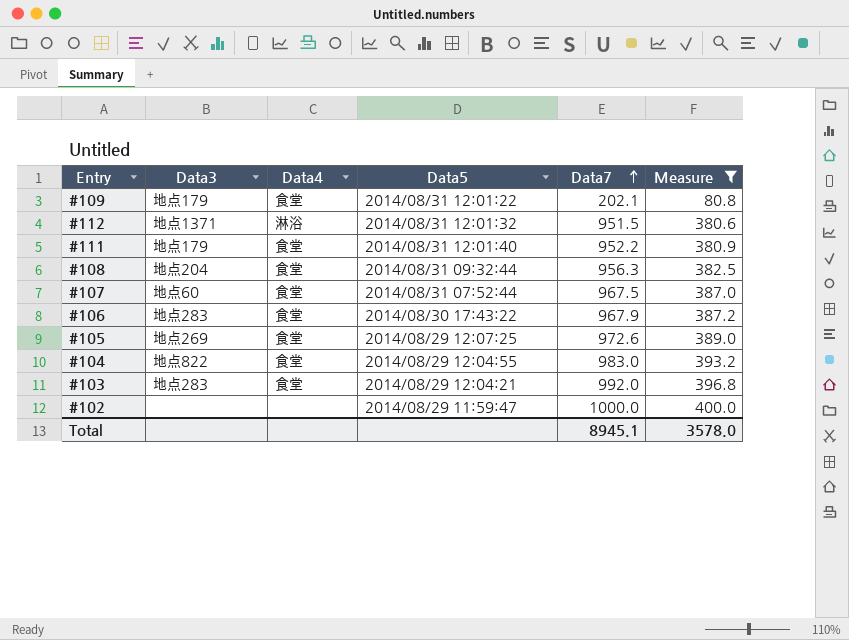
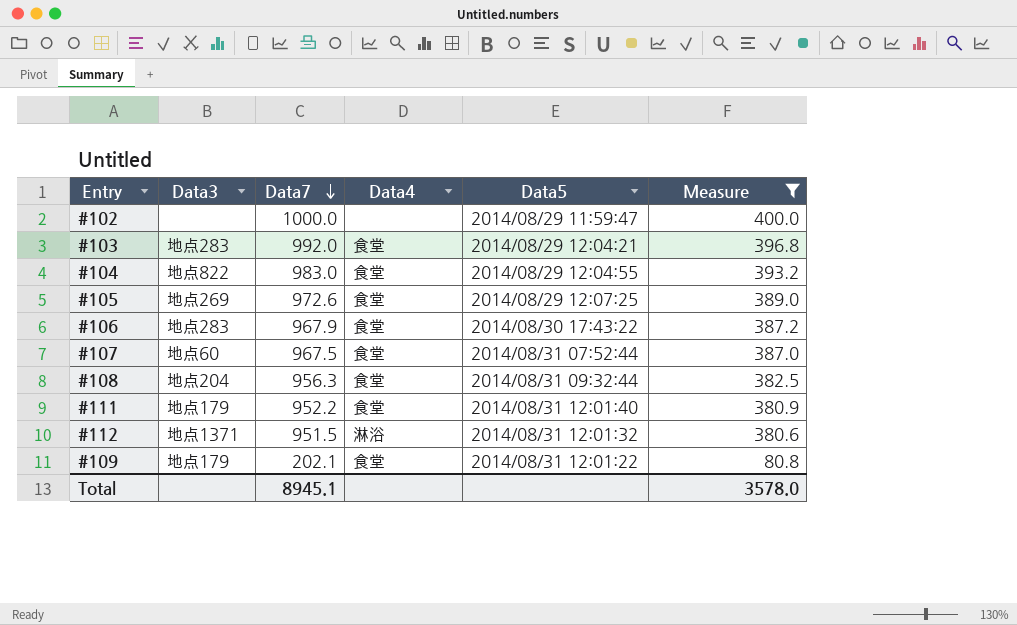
row order: Data7 ascending -> Data7 descending
column Data7 | position: 5 -> 3

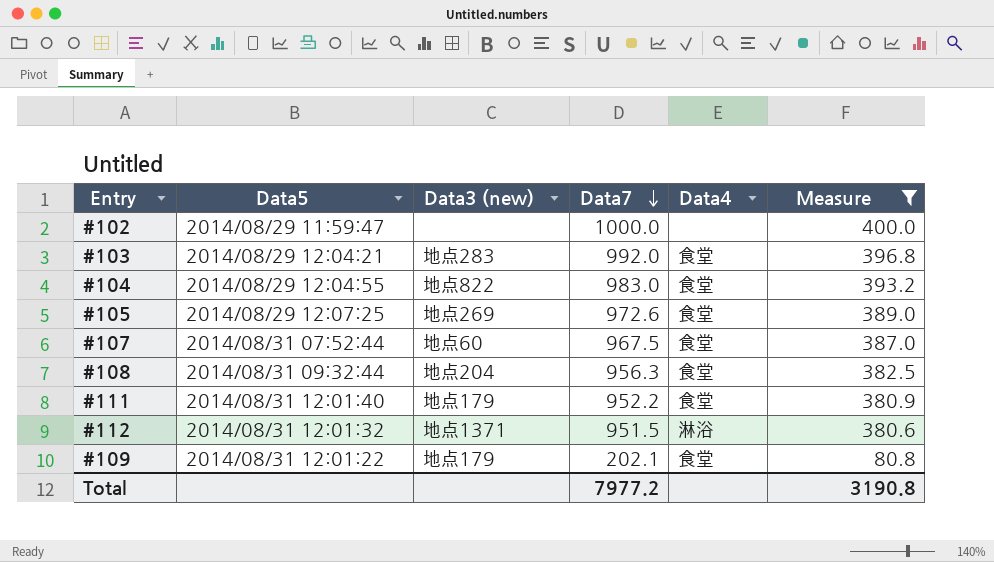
column Data5 | position: 5 -> 2
column name: Data3 -> Data3 (new)
row #106: 地点283 | 967.9 | 食堂 | 2014/08/30 17:43:22 | 387.2 -> none
Total | Data7: 8945.1 -> 7977.2
Total | Measure: 3578.0 -> 3190.8

